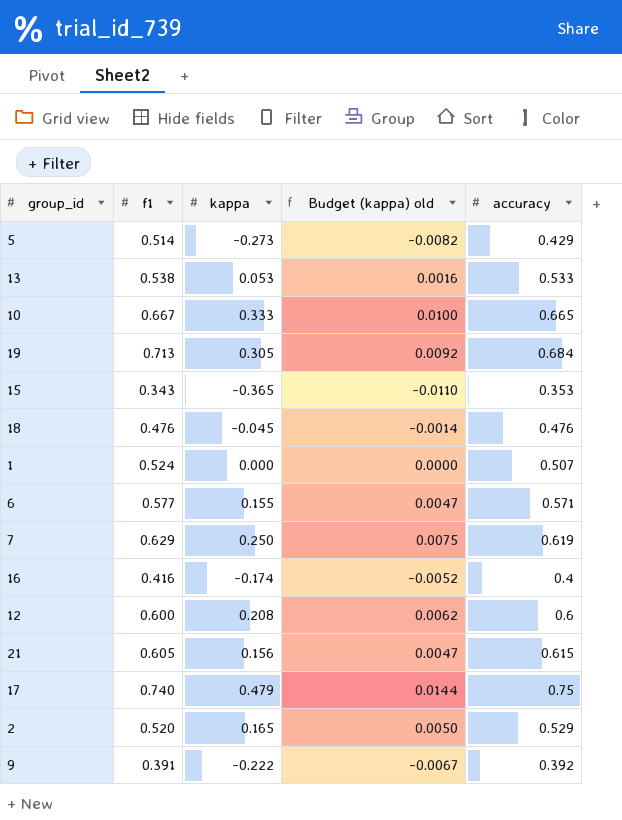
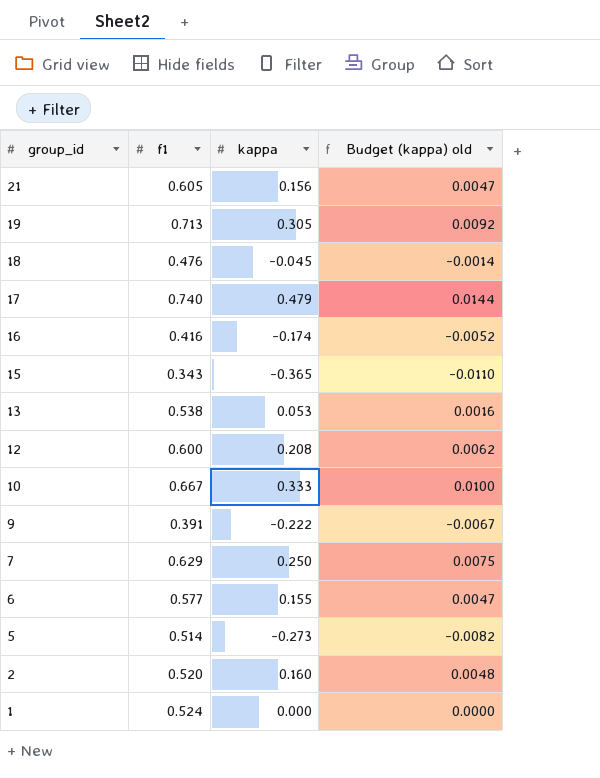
row order: none -> group_id descending
column accuracy | position: 5 -> none
2 | kappa: 0.165 -> 0.160
2 | Budget (kappa) old: 0.0050 -> 0.0048

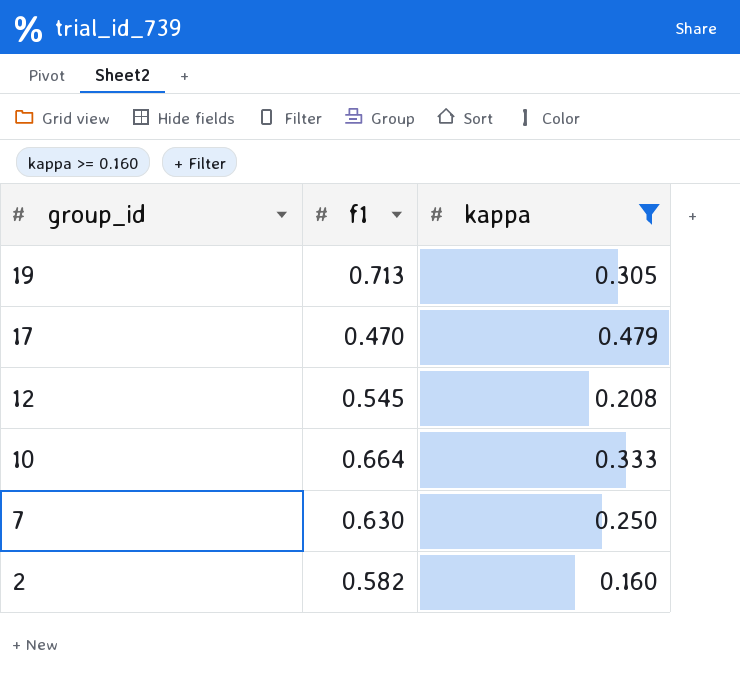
filter: none -> kappa >= 0.160
column Budget (kappa) old | formula: [kappa] * 0.03 -> none
17 | f1: 0.740 -> 0.470
12 | f1: 0.600 -> 0.545
10 | f1: 0.667 -> 0.664
7 | f1: 0.629 -> 0.630
2 | f1: 0.520 -> 0.582

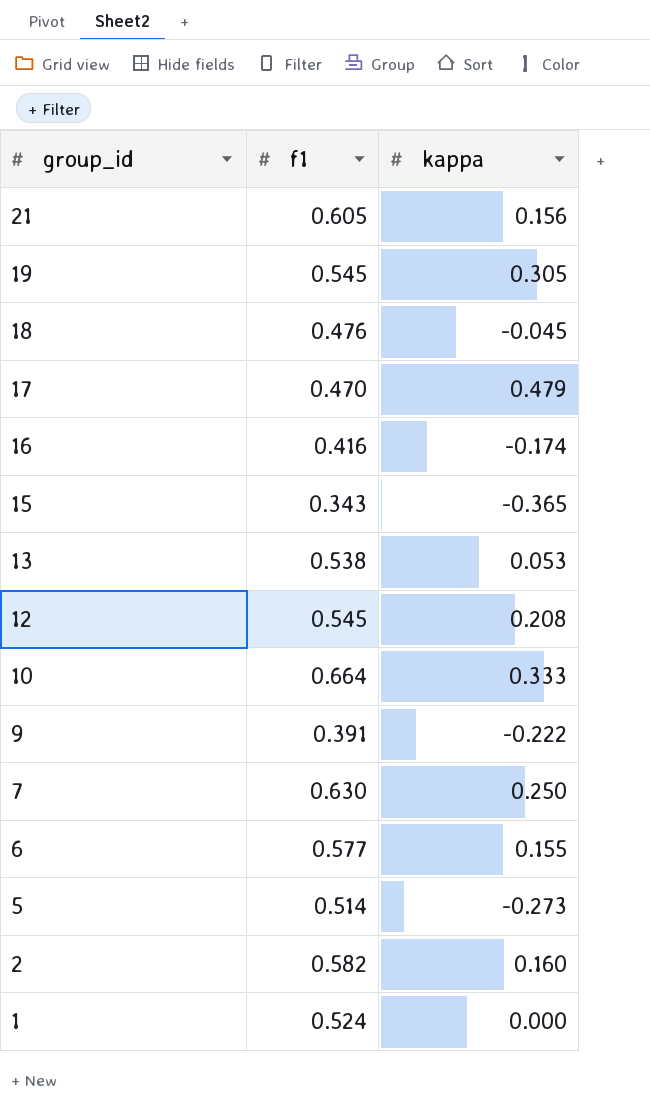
filter: kappa >= 0.160 -> none
19 | f1: 0.713 -> 0.545

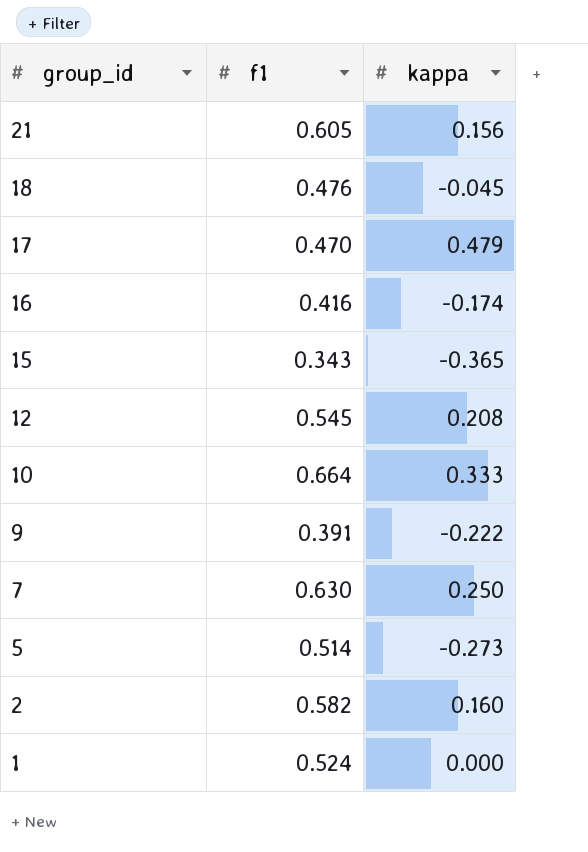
row 19: 0.545 | 0.305 -> none
row 13: 0.538 | 0.053 -> none
row 6: 0.577 | 0.155 -> none

